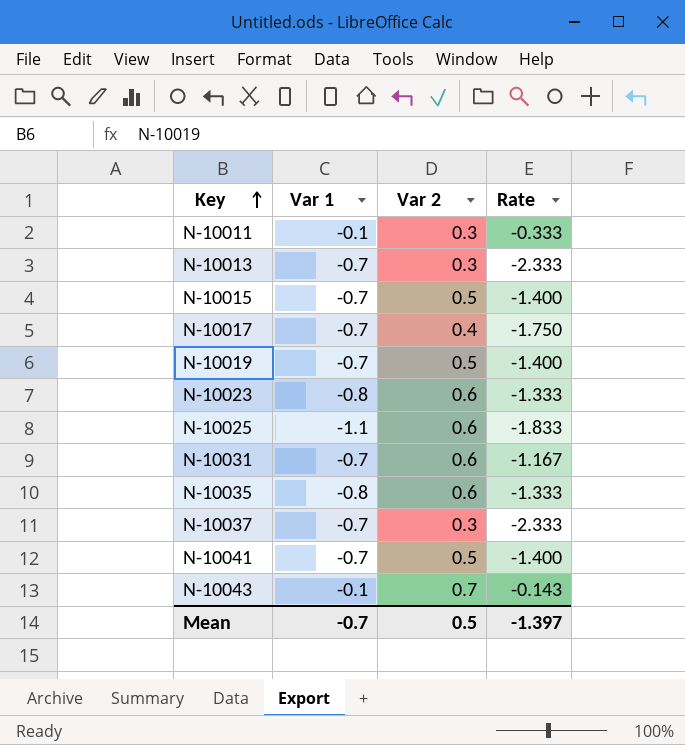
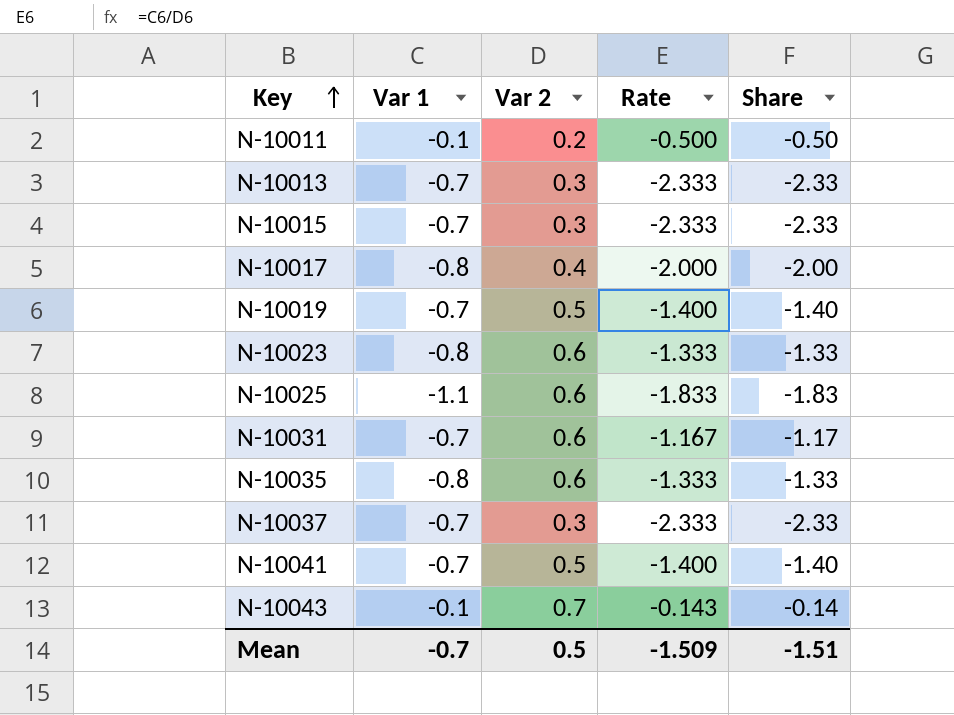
column Share | formula: none -> [Var 1] / [Var 2]
N-10011 | Var 2: 0.3 -> 0.2
N-10011 | Rate: -0.333 -> -0.500
N-10015 | Var 2: 0.5 -> 0.3
N-10015 | Rate: -1.400 -> -2.333
N-10017 | Var 1: -0.7 -> -0.8
N-10017 | Rate: -1.750 -> -2.000
Mean | Rate: -1.397 -> -1.509

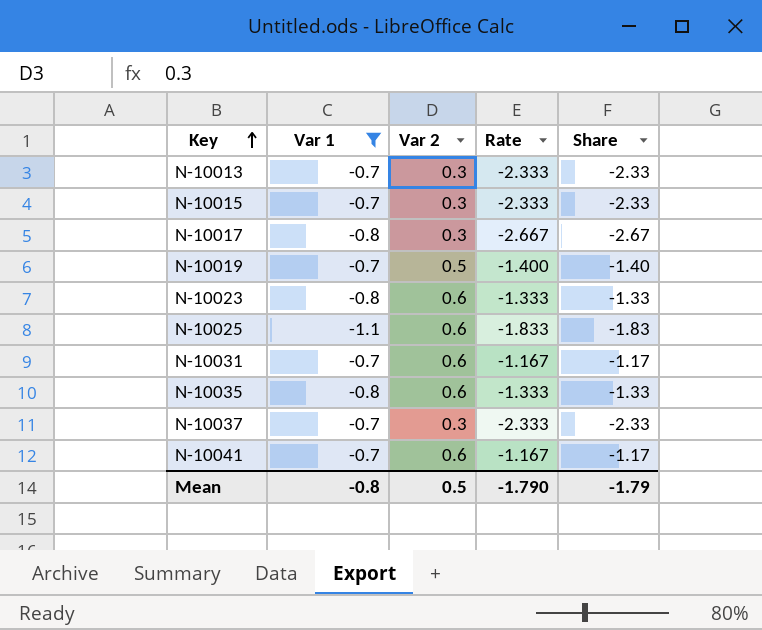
filter: none -> Var 1 != -0.1
N-10017 | Var 2: 0.4 -> 0.3
N-10017 | Rate: -2.000 -> -2.667
N-10017 | Share: -2.00 -> -2.67
N-10041 | Var 2: 0.5 -> 0.6
N-10041 | Rate: -1.400 -> -1.167
N-10041 | Share: -1.40 -> -1.17
Mean | Var 1: -0.7 -> -0.8
Mean | Rate: -1.509 -> -1.790
Mean | Share: -1.51 -> -1.79

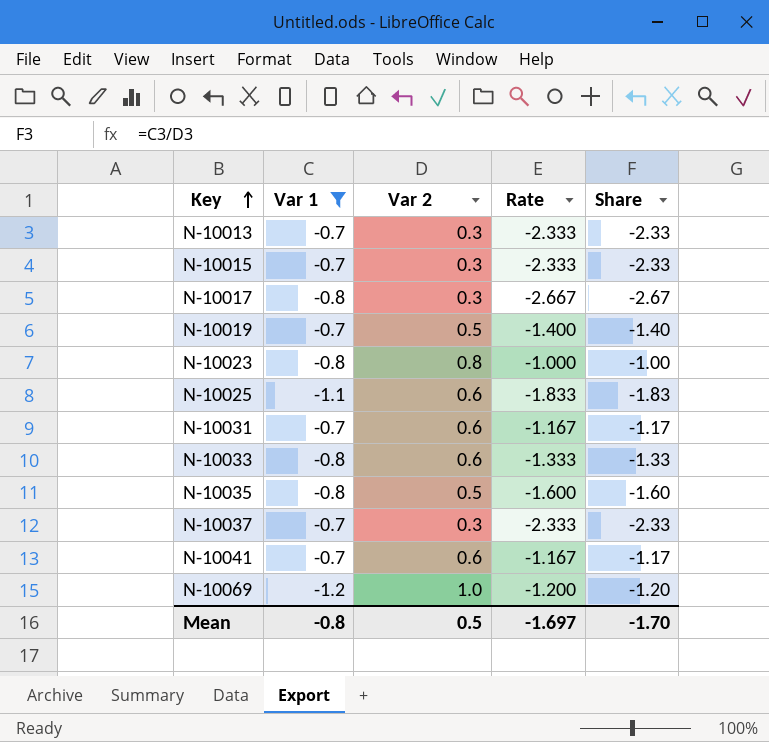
N-10023 | Var 2: 0.6 -> 0.8
N-10023 | Rate: -1.333 -> -1.000
N-10023 | Share: -1.33 -> -1.00
row N-10033: none -> -0.8 | 0.6 | -1.333 | -1.33
N-10035 | Var 2: 0.6 -> 0.5
N-10035 | Rate: -1.333 -> -1.600
N-10035 | Share: -1.33 -> -1.60
row N-10069: none -> -1.2 | 1.0 | -1.200 | -1.20
Mean | Rate: -1.790 -> -1.697
Mean | Share: -1.79 -> -1.70

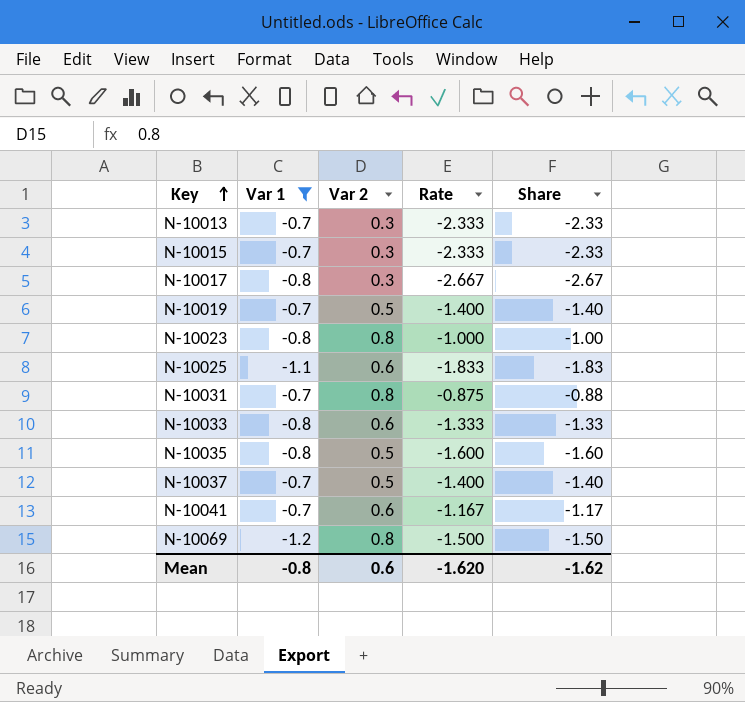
N-10031 | Var 2: 0.6 -> 0.8
N-10031 | Rate: -1.167 -> -0.875
N-10031 | Share: -1.17 -> -0.88
N-10037 | Var 2: 0.3 -> 0.5
N-10037 | Rate: -2.333 -> -1.400
N-10037 | Share: -2.33 -> -1.40
N-10069 | Var 2: 1.0 -> 0.8
N-10069 | Rate: -1.200 -> -1.500
N-10069 | Share: -1.20 -> -1.50
Mean | Var 2: 0.5 -> 0.6
Mean | Rate: -1.697 -> -1.620
Mean | Share: -1.70 -> -1.62

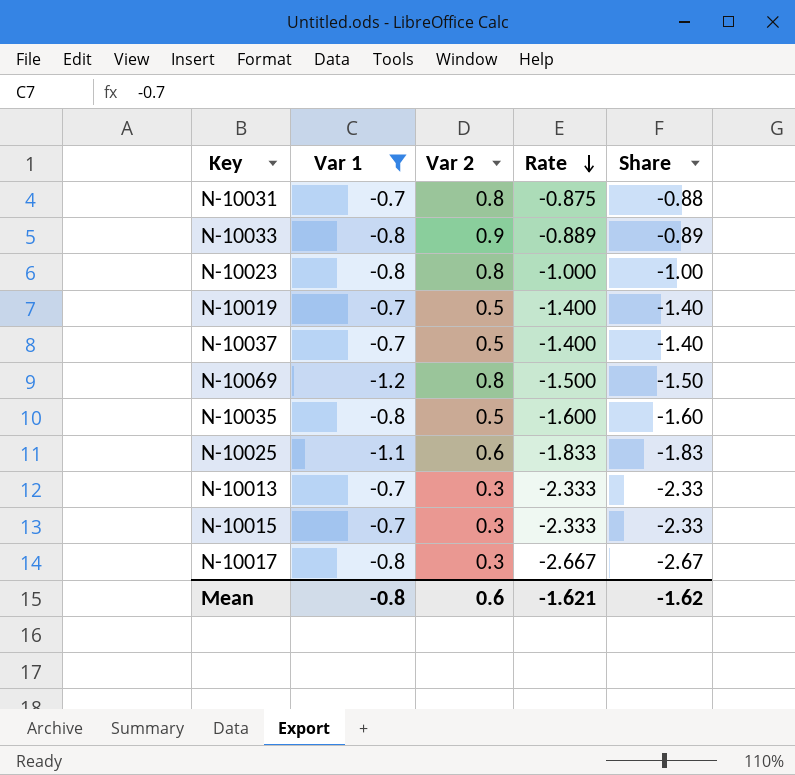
row order: Key ascending -> Rate descending
row N-10041: -0.7 | 0.6 | -1.167 | -1.17 -> none
N-10033 | Var 2: 0.6 -> 0.9
N-10033 | Rate: -1.333 -> -0.889
N-10033 | Share: -1.33 -> -0.89
Mean | Rate: -1.620 -> -1.621

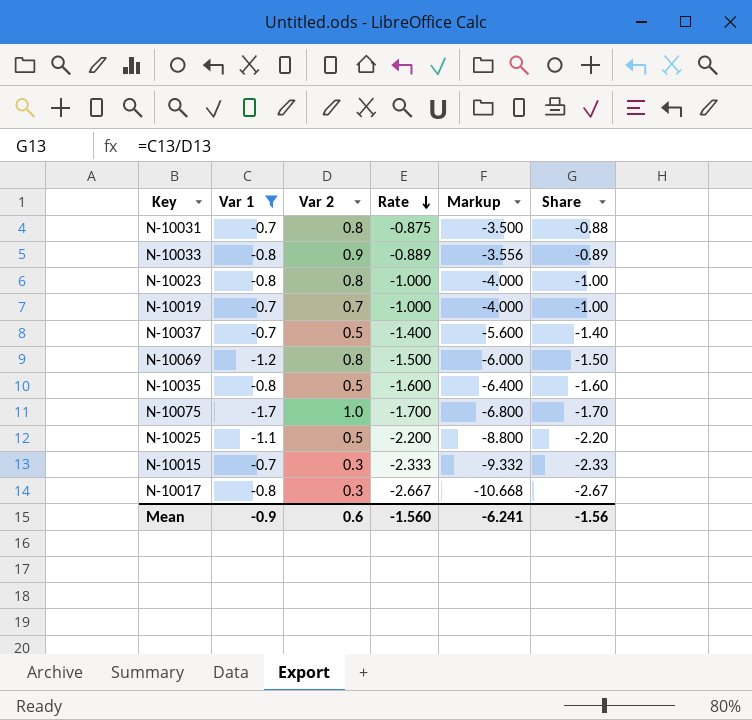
column Markup | formula: none -> [Rate] * 4
row N-10013: -0.7 | 0.3 | -2.333 | -2.33 -> none
N-10019 | Var 2: 0.5 -> 0.7
N-10019 | Rate: -1.400 -> -1.000
N-10019 | Share: -1.40 -> -1.00
row N-10075: none -> -1.7 | 1.0 | -1.700 | -6.800 | -1.70
N-10025 | Var 2: 0.6 -> 0.5
N-10025 | Rate: -1.833 -> -2.200
N-10025 | Share: -1.83 -> -2.20
Mean | Var 1: -0.8 -> -0.9
Mean | Rate: -1.621 -> -1.560
Mean | Share: -1.62 -> -1.56

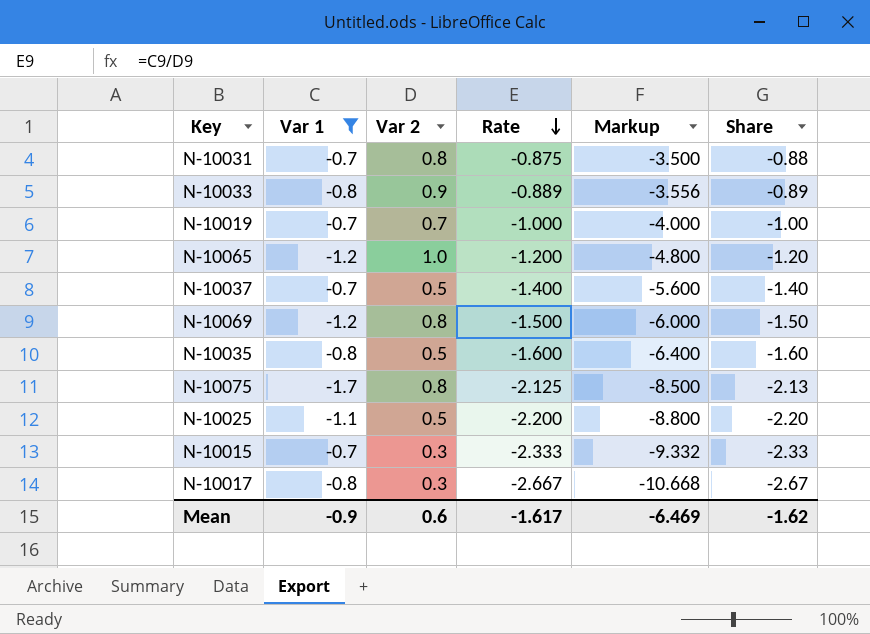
row N-10023: -0.8 | 0.8 | -1.000 | -4.000 | -1.00 -> none
row N-10065: none -> -1.2 | 1.0 | -1.200 | -4.800 | -1.20
N-10075 | Var 2: 1.0 -> 0.8
N-10075 | Rate: -1.700 -> -2.125
N-10075 | Markup: -6.800 -> -8.500
N-10075 | Share: -1.70 -> -2.13
Mean | Rate: -1.560 -> -1.617
Mean | Markup: -6.241 -> -6.469
Mean | Share: -1.56 -> -1.62

